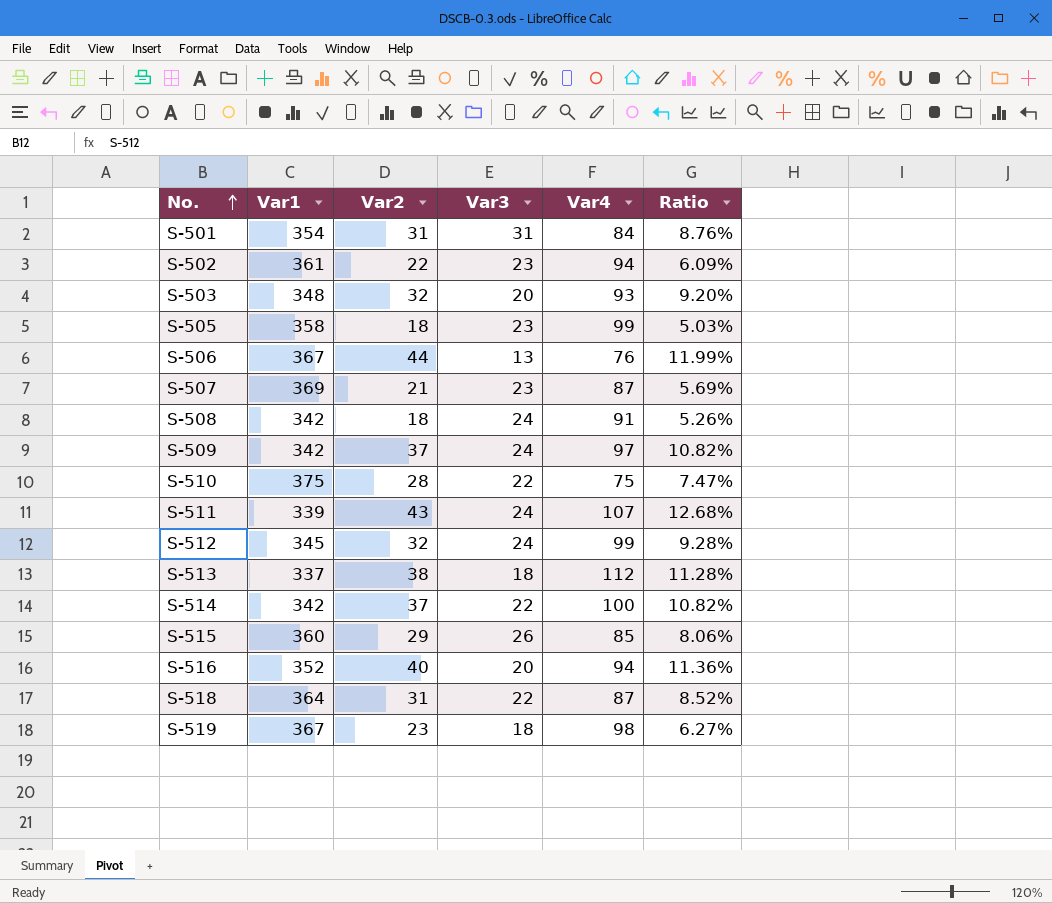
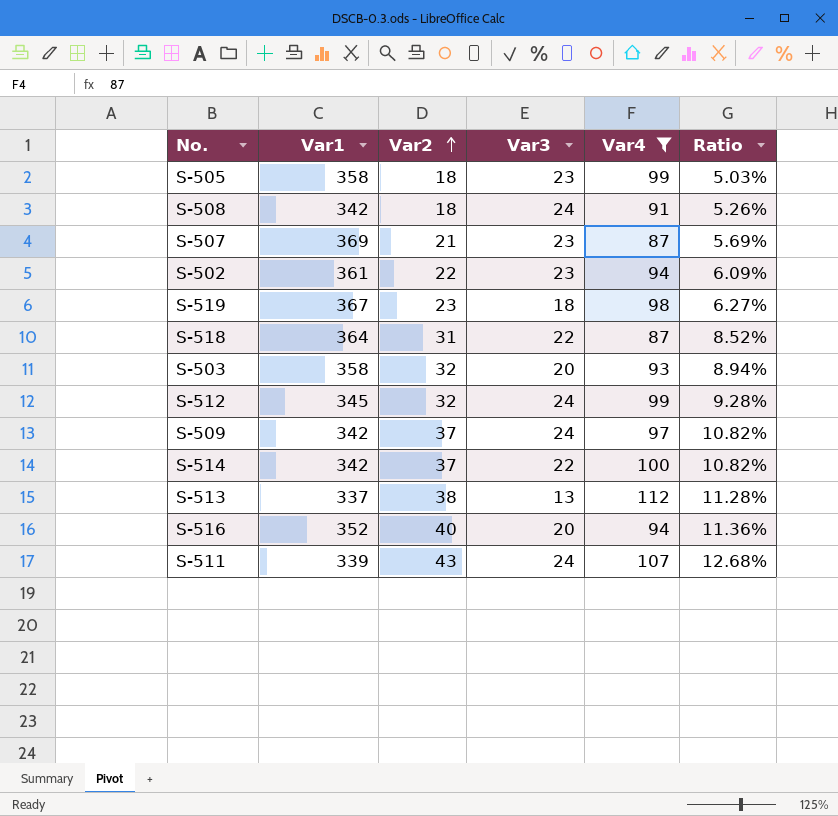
filter: none -> Var4 >= 87
row order: No. ascending -> Var2 ascending
S-503 | Var1: 348 -> 358
S-503 | Ratio: 9.20% -> 8.94%
S-513 | Var3: 18 -> 13

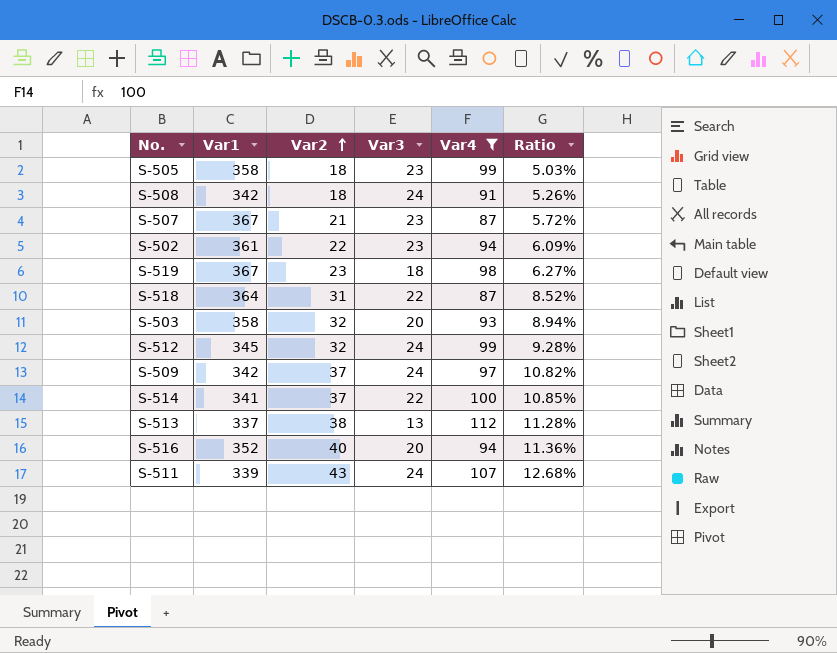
S-507 | Var1: 369 -> 367
S-507 | Ratio: 5.69% -> 5.72%
S-514 | Var1: 342 -> 341
S-514 | Ratio: 10.82% -> 10.85%

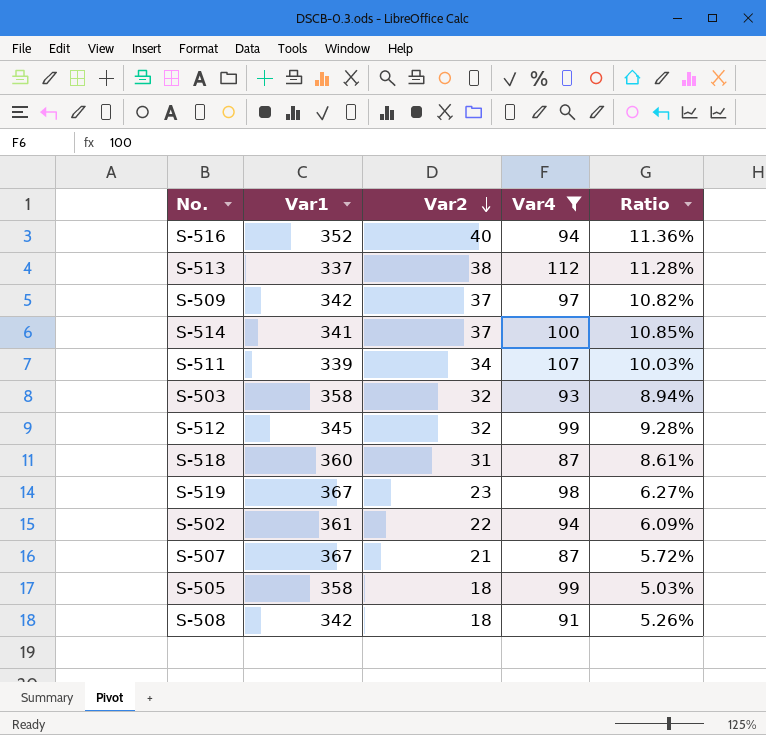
row order: Var2 ascending -> Var2 descending
column Var3 | position: 4 -> none
S-511 | Var2: 43 -> 34
S-511 | Ratio: 12.68% -> 10.03%
S-518 | Var1: 364 -> 360
S-518 | Ratio: 8.52% -> 8.61%

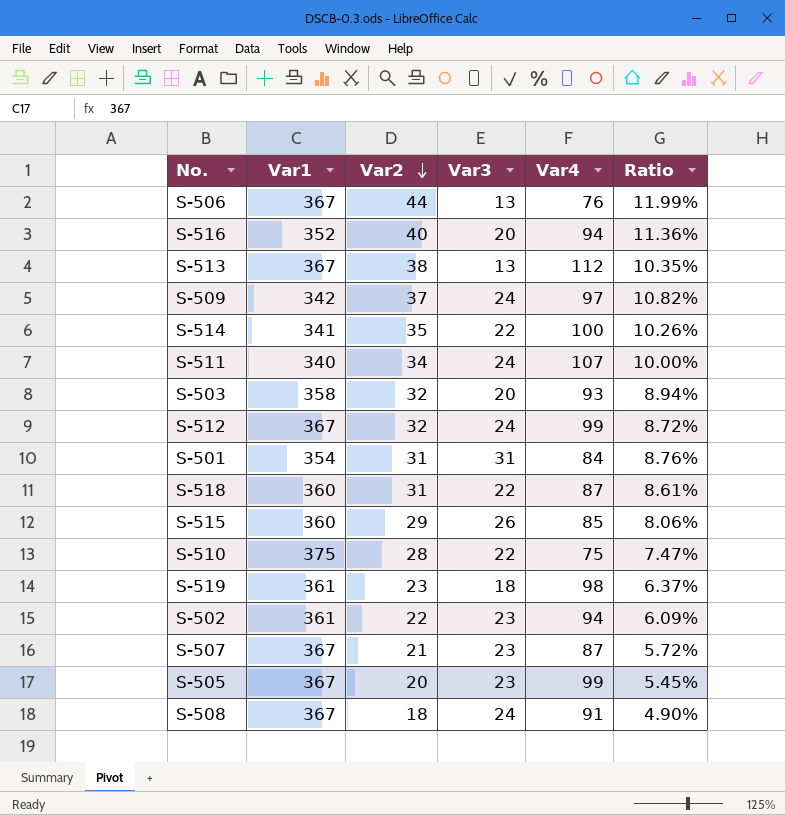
filter: Var4 >= 87 -> none
column Var3 | position: none -> 4
S-513 | Var1: 337 -> 367
S-513 | Ratio: 11.28% -> 10.35%
S-514 | Var2: 37 -> 35
S-514 | Ratio: 10.85% -> 10.26%
S-511 | Var1: 339 -> 340
S-511 | Ratio: 10.03% -> 10.00%
S-512 | Var1: 345 -> 367
S-512 | Ratio: 9.28% -> 8.72%
S-519 | Var1: 367 -> 361
S-519 | Ratio: 6.27% -> 6.37%
S-505 | Var1: 358 -> 367
S-505 | Var2: 18 -> 20
S-505 | Ratio: 5.03% -> 5.45%
S-508 | Var1: 342 -> 367
S-508 | Ratio: 5.26% -> 4.90%

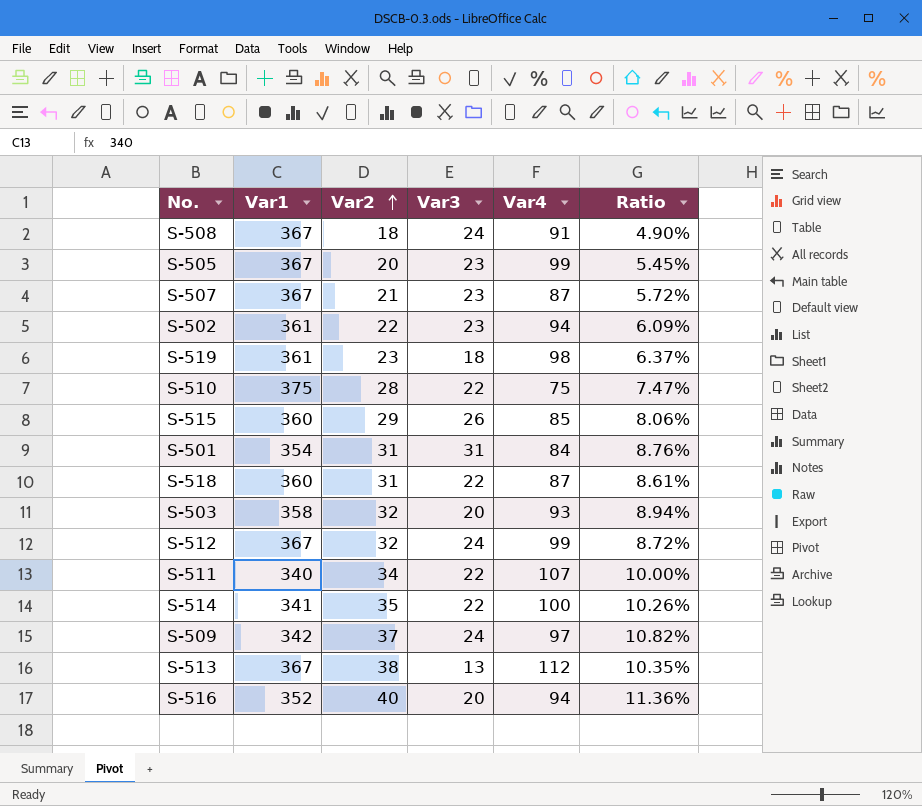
row order: Var2 descending -> Var2 ascending
row S-506: 367 | 44 | 13 | 76 | 11.99% -> none
S-511 | Var3: 24 -> 22

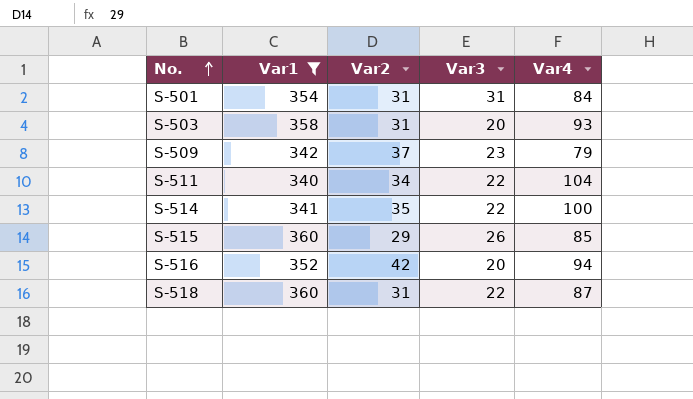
filter: none -> Var1 <= 360
row order: Var2 ascending -> No. ascending
column Ratio | formula: [Var2] / [Var1] -> none
S-503 | Var2: 32 -> 31
S-509 | Var3: 24 -> 23
S-509 | Var4: 97 -> 79
S-511 | Var4: 107 -> 104
S-516 | Var2: 40 -> 42

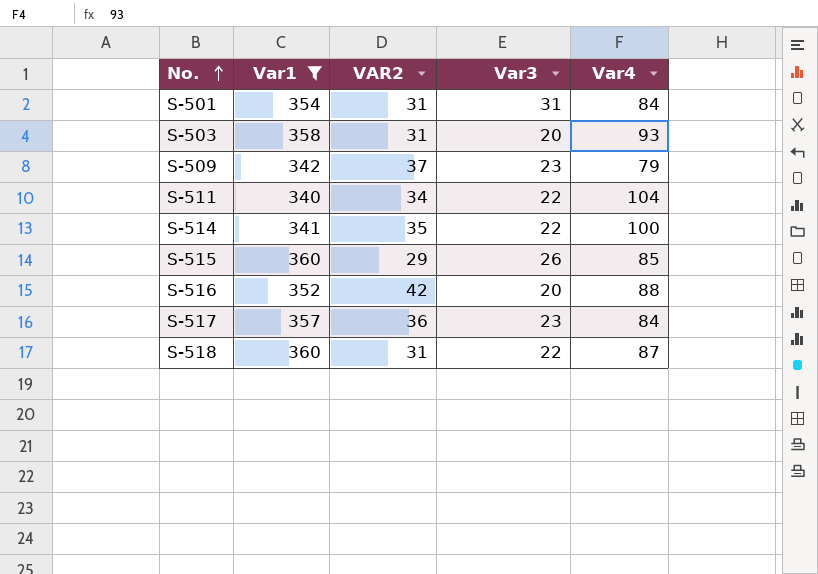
column name: Var2 -> VAR2
S-516 | Var4: 94 -> 88
row S-517: none -> 357 | 36 | 23 | 84

